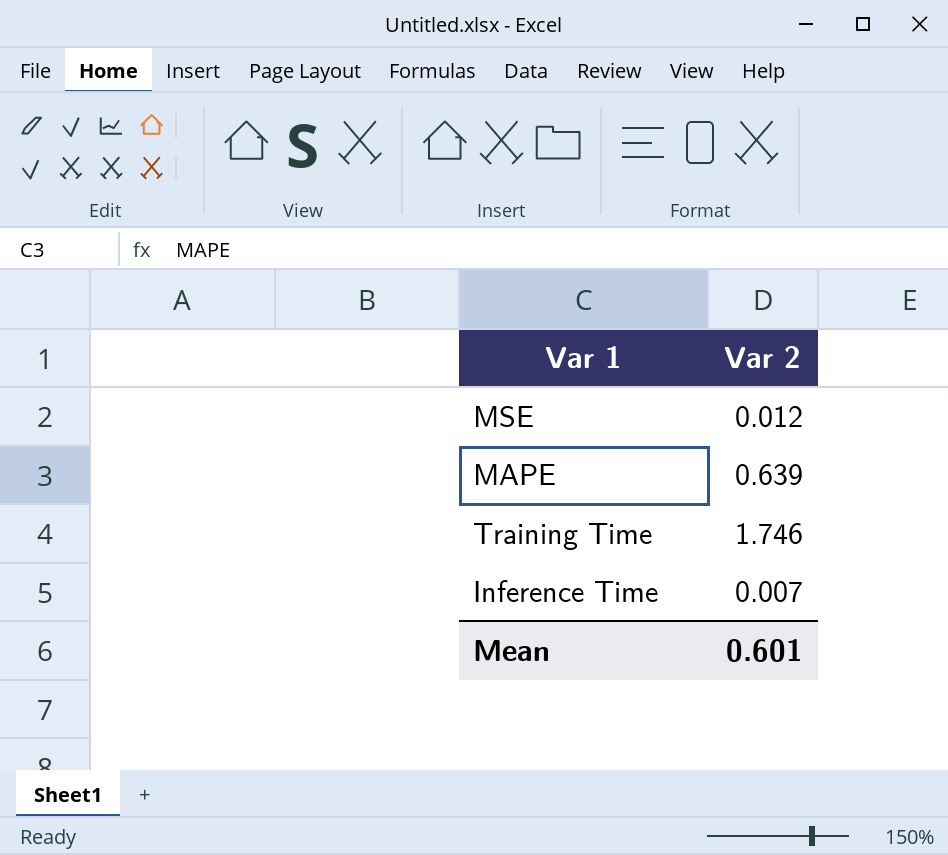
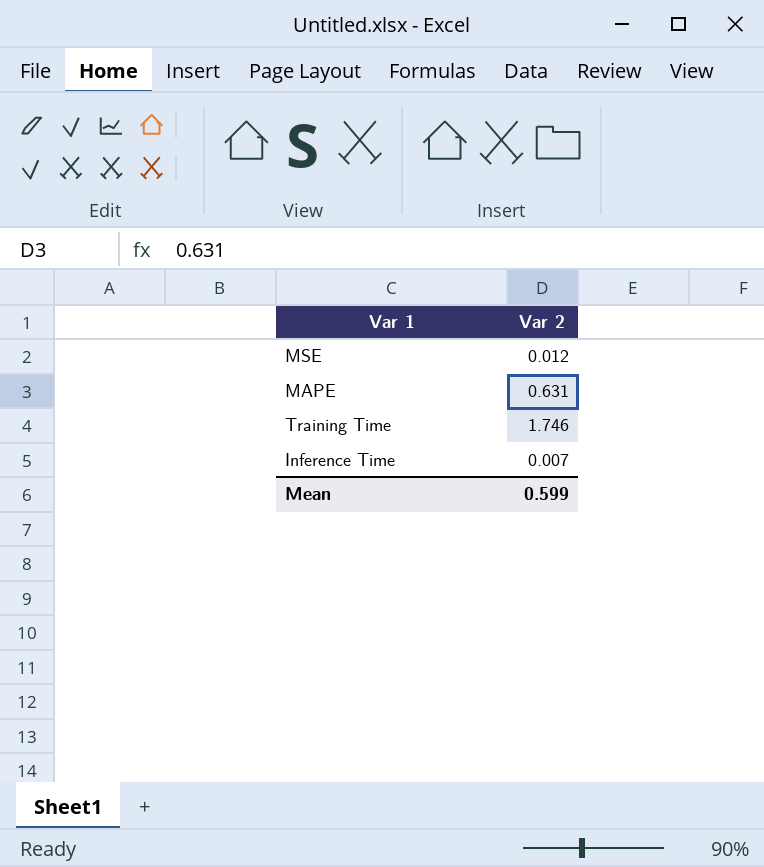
MAPE | Var 2: 0.639 -> 0.631
Mean | Var 2: 0.601 -> 0.599

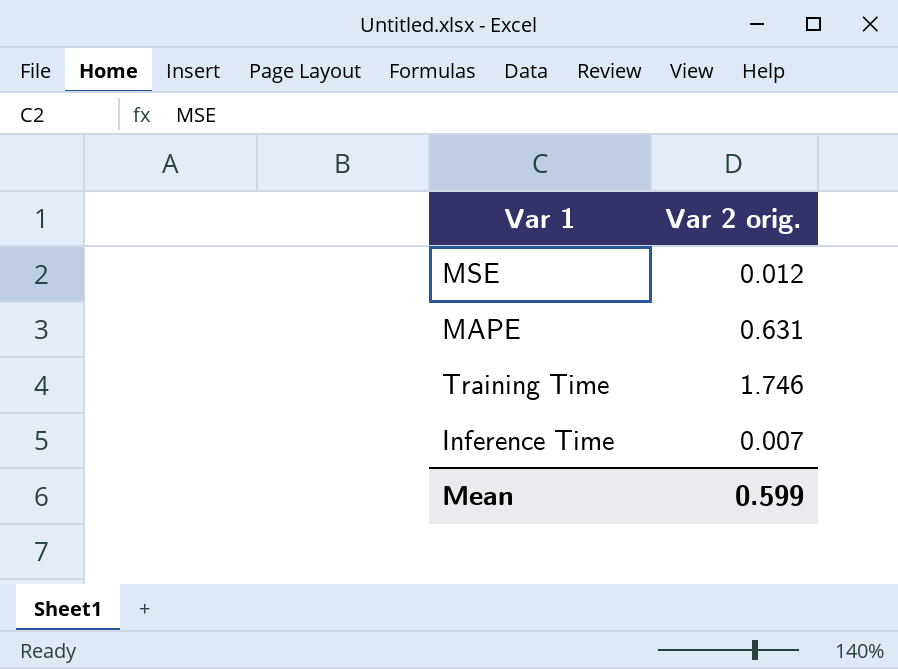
column name: Var 2 -> Var 2 orig.

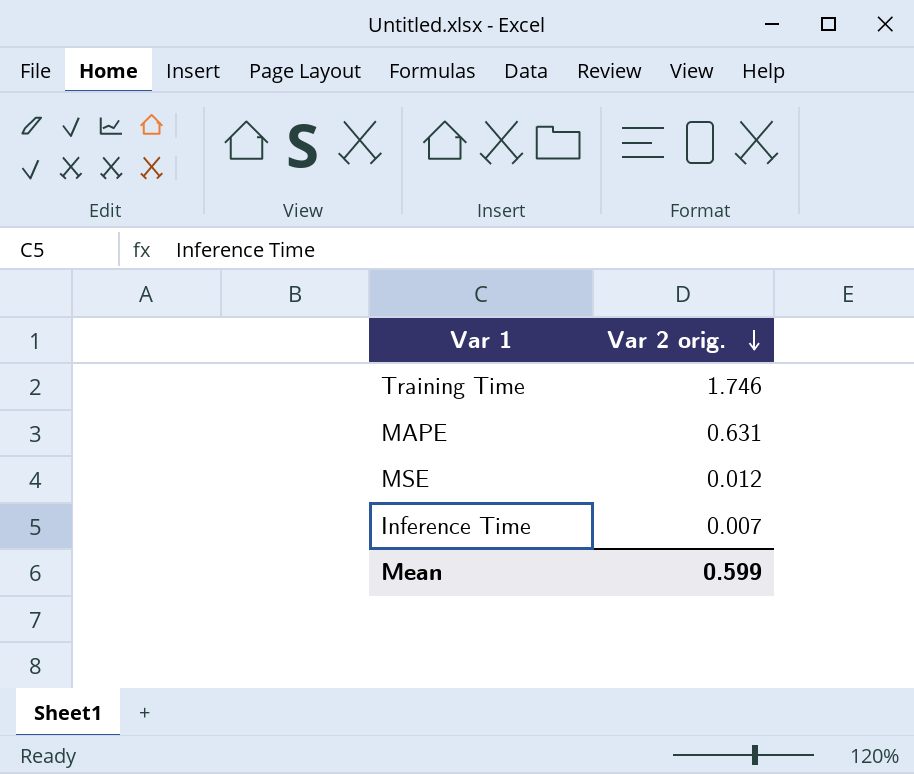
row order: none -> Var 2 orig. descending

